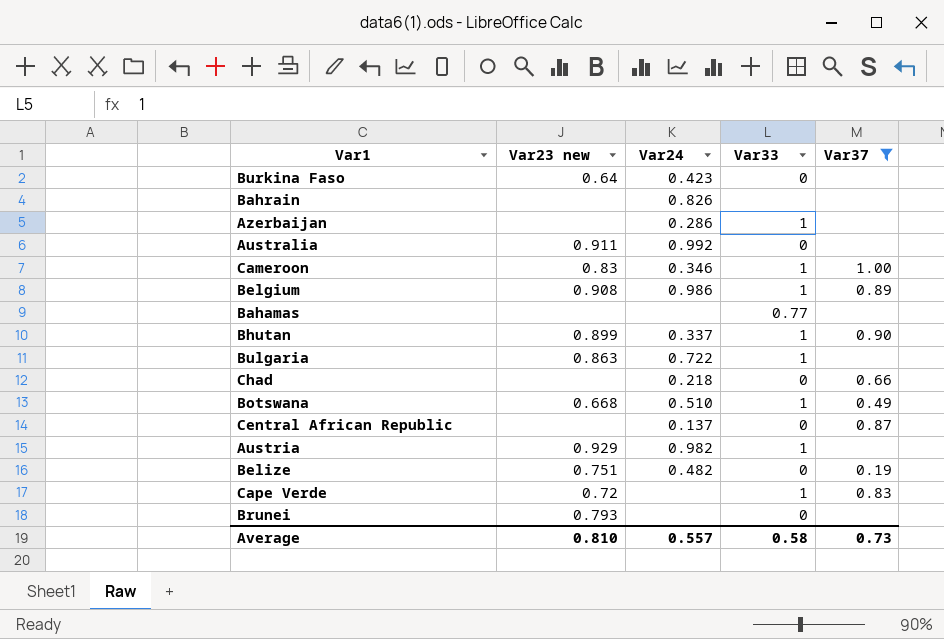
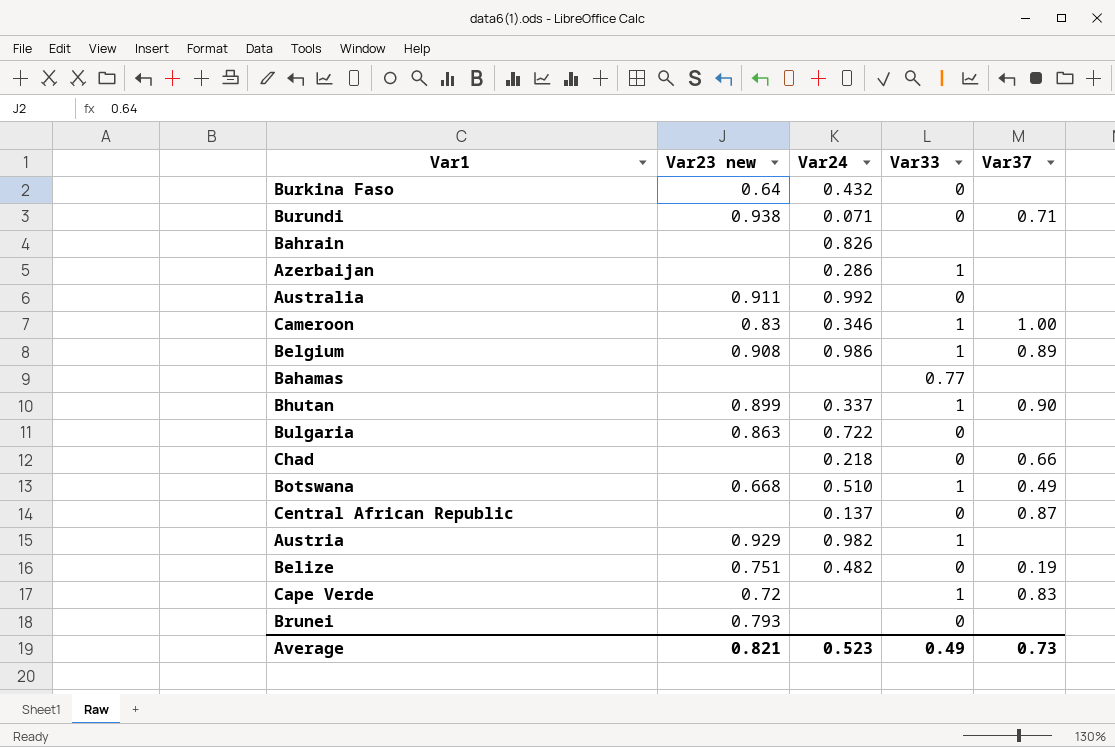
filter: Var37 != 0.71 -> none
Burkina Faso | Var24: 0.423 -> 0.432
Bulgaria | Var33: 1 -> 0
Average | Var23 new: 0.810 -> 0.821
Average | Var24: 0.557 -> 0.523
Average | Var33: 0.58 -> 0.49

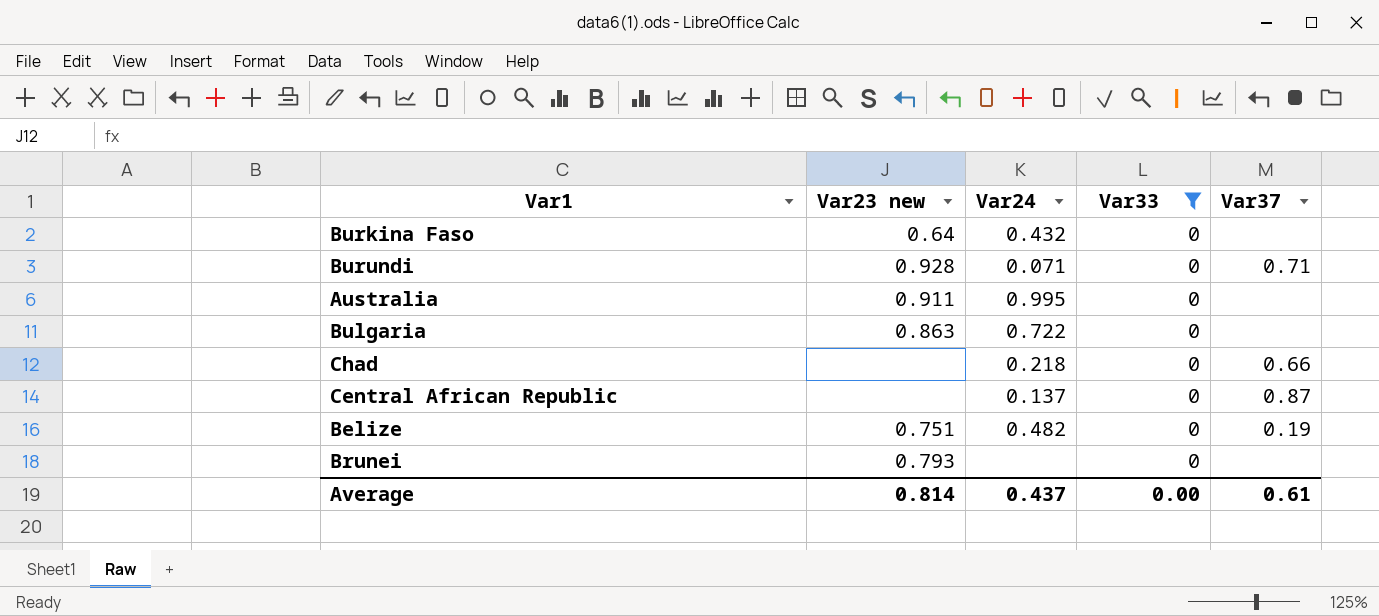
filter: none -> Var33 = 0
Burundi | Var23 new: 0.938 -> 0.928
Australia | Var24: 0.992 -> 0.995
Average | Var23 new: 0.821 -> 0.814
Average | Var24: 0.523 -> 0.437
Average | Var33: 0.49 -> 0.00
Average | Var37: 0.73 -> 0.61

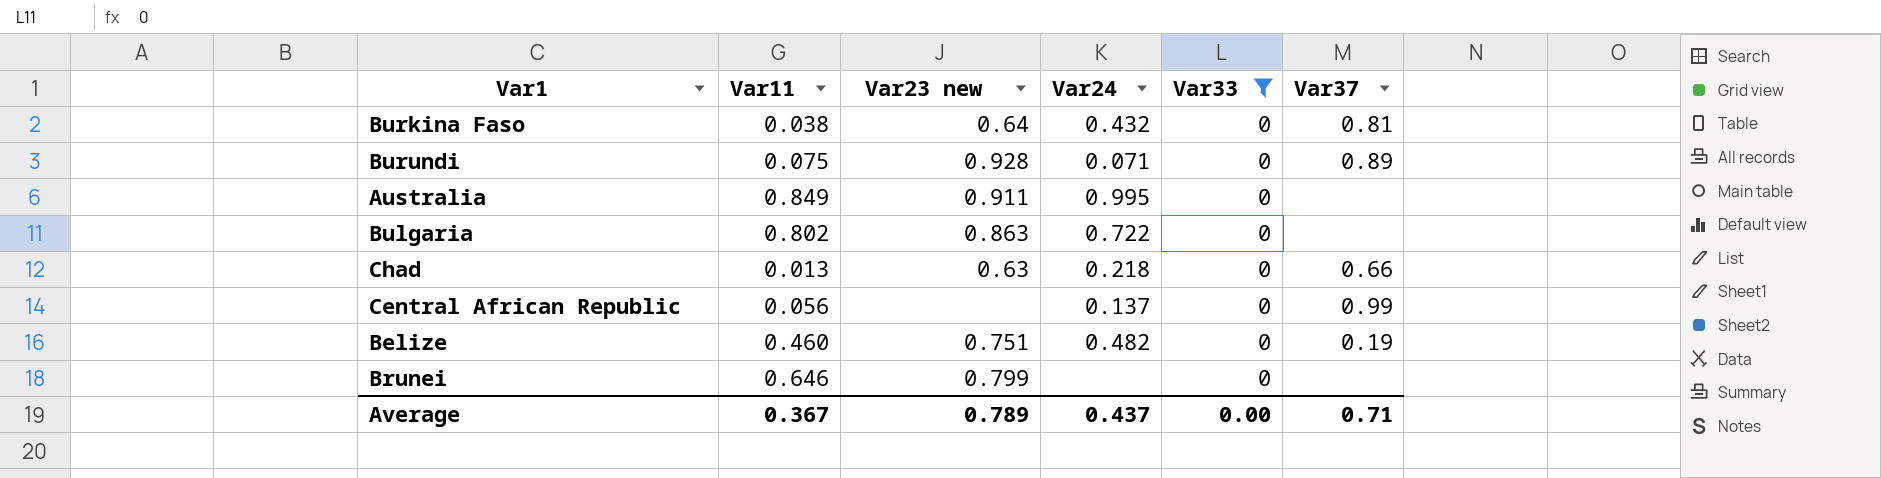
column Var11 | position: none -> 2
Burkina Faso | Var37: none -> 0.81
Burundi | Var37: 0.71 -> 0.89
Chad | Var23 new: none -> 0.63
Central African Republic | Var37: 0.87 -> 0.99
Brunei | Var23 new: 0.793 -> 0.799
Average | Var23 new: 0.814 -> 0.789
Average | Var37: 0.61 -> 0.71

